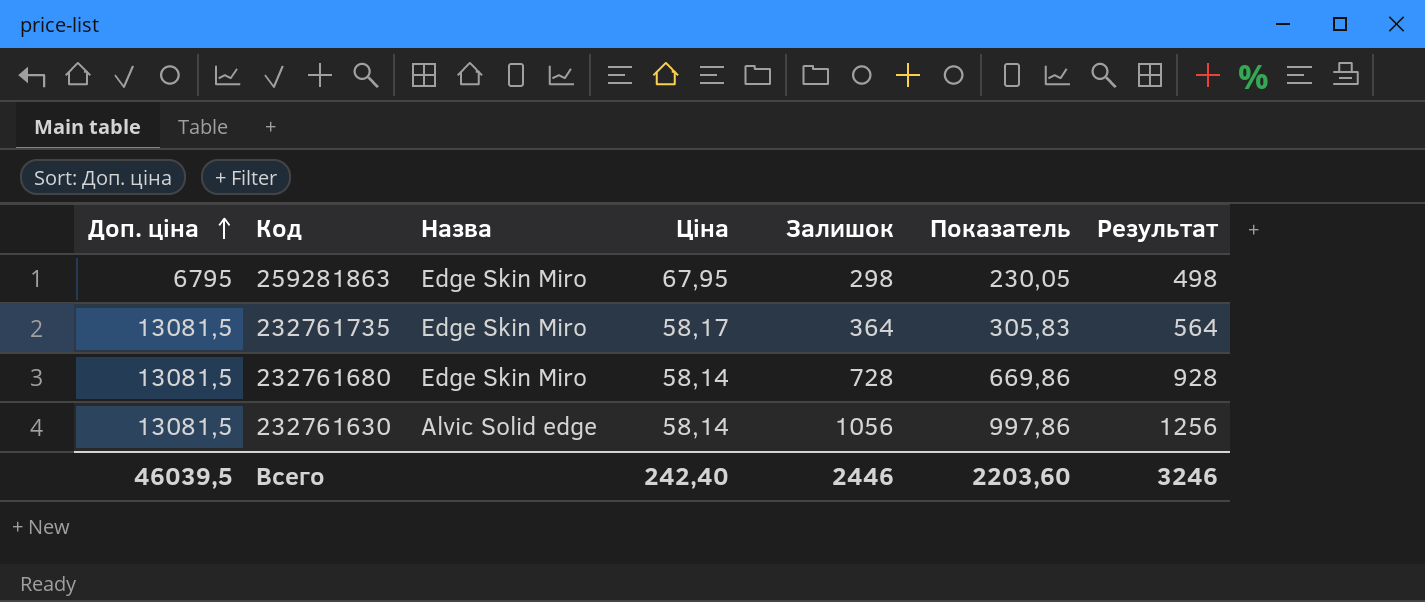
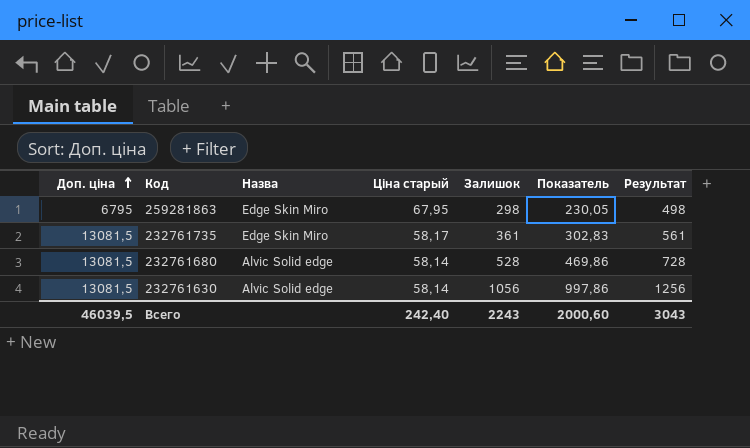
column name: Ціна -> Ціна старый
232761735 | Залишок: 364 -> 361
232761735 | Показатель: 305,83 -> 302,83
232761735 | Результат: 564 -> 561
232761680 | Назва: Edge Skin Miro -> Alvic Solid edge
232761680 | Залишок: 728 -> 528
232761680 | Показатель: 669,86 -> 469,86
232761680 | Результат: 928 -> 728
Всего | Залишок: 2446 -> 2243
Всего | Показатель: 2203,60 -> 2000,60
Всего | Результат: 3246 -> 3043

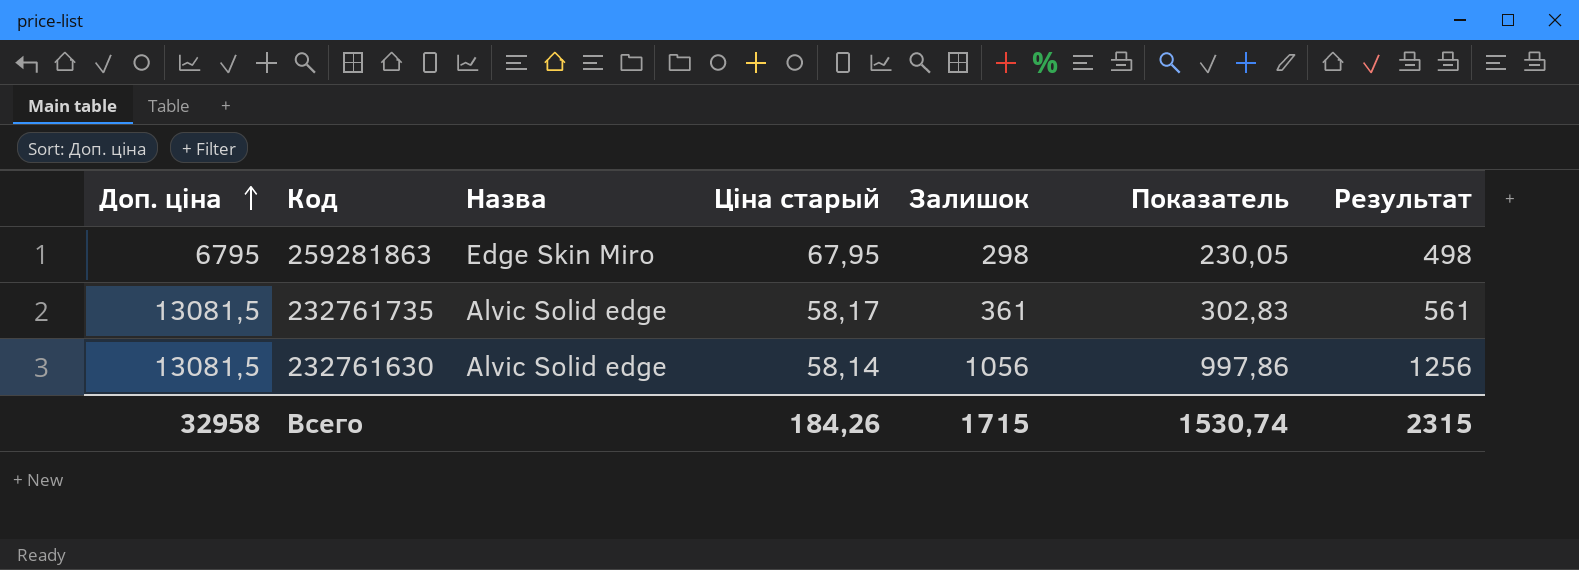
row 232761680: 13081,5 | Alvic Solid edge | 58,14 | 528 | 469,86 | 728 -> none
232761735 | Назва: Edge Skin Miro -> Alvic Solid edge
Всего | Доп. ціна: 46039,5 -> 32958
Всего | Ціна старый: 242,40 -> 184,26
Всего | Залишок: 2243 -> 1715
Всего | Показатель: 2000,60 -> 1530,74
Всего | Результат: 3043 -> 2315

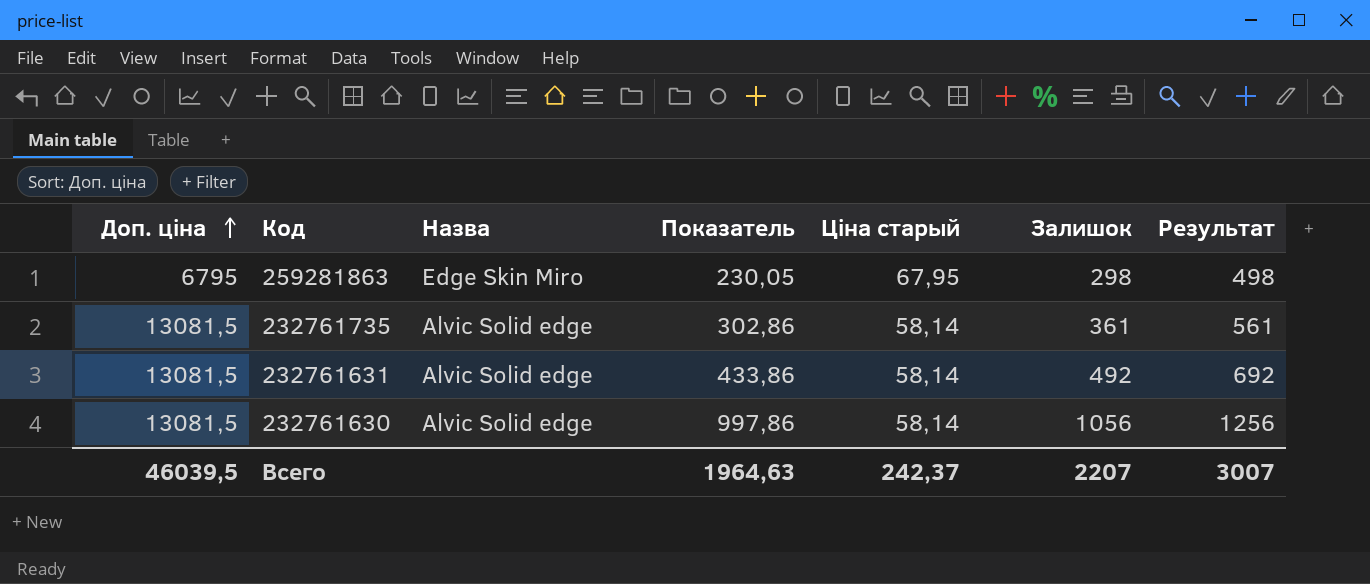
column Показатель | position: 6 -> 4
232761735 | Показатель: 302,83 -> 302,86
232761735 | Ціна старый: 58,17 -> 58,14
row 232761631: none -> 13081,5 | Alvic Solid edge | 433,86 | 58,14 | 492 | 692
Всего | Доп. ціна: 32958 -> 46039,5
Всего | Показатель: 1530,74 -> 1964,63
Всего | Ціна старый: 184,26 -> 242,37
Всего | Залишок: 1715 -> 2207
Всего | Результат: 2315 -> 3007

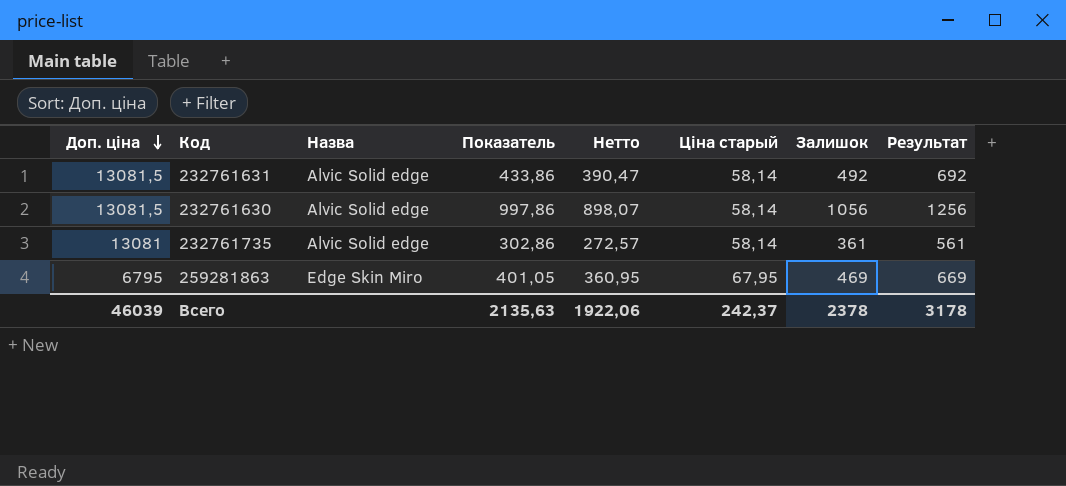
row order: Доп. ціна ascending -> Доп. ціна descending
column Нетто | formula: none -> [Показатель] * 0,9
232761735 | Доп. ціна: 13081,5 -> 13081
259281863 | Показатель: 230,05 -> 401,05
259281863 | Залишок: 298 -> 469
259281863 | Результат: 498 -> 669
Всего | Доп. ціна: 46039,5 -> 46039
Всего | Показатель: 1964,63 -> 2135,63
Всего | Залишок: 2207 -> 2378
Всего | Результат: 3007 -> 3178

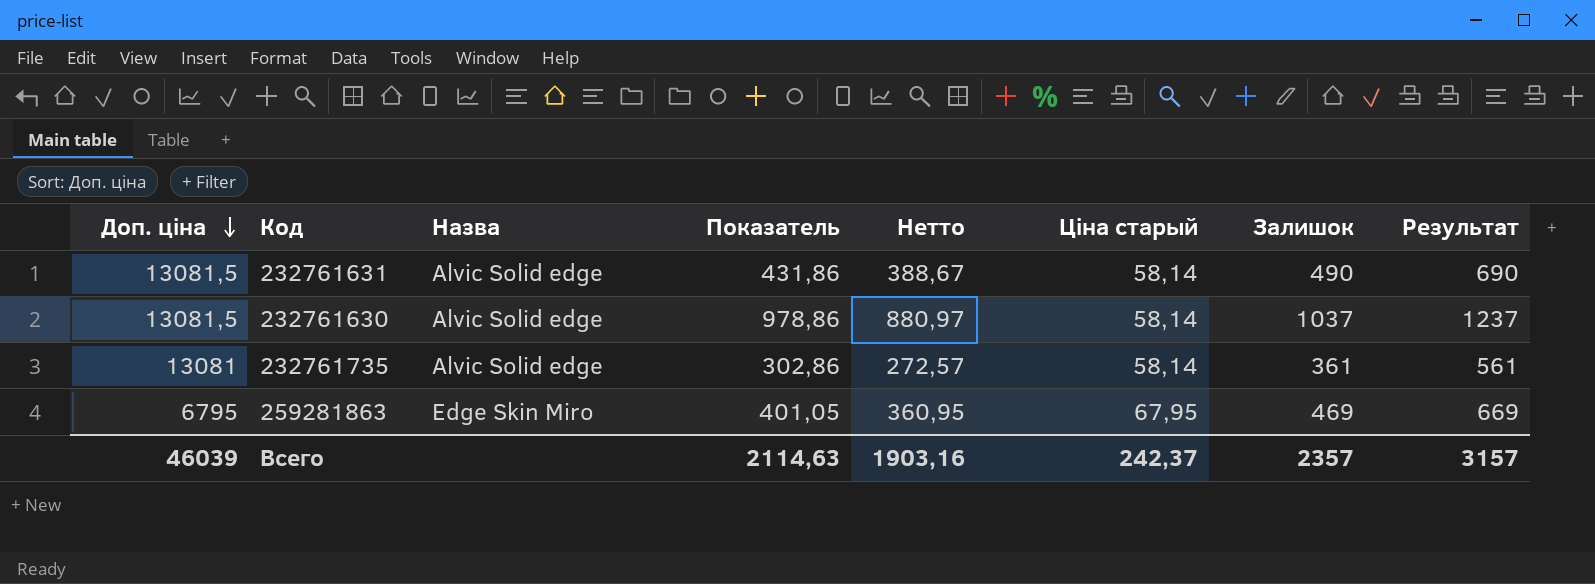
232761631 | Показатель: 433,86 -> 431,86
232761631 | Нетто: 390,47 -> 388,67
232761631 | Залишок: 492 -> 490
232761631 | Результат: 692 -> 690
232761630 | Показатель: 997,86 -> 978,86
232761630 | Нетто: 898,07 -> 880,97
232761630 | Залишок: 1056 -> 1037
232761630 | Результат: 1256 -> 1237
Всего | Показатель: 2135,63 -> 2114,63
Всего | Нетто: 1922,06 -> 1903,16
Всего | Залишок: 2378 -> 2357
Всего | Результат: 3178 -> 3157

